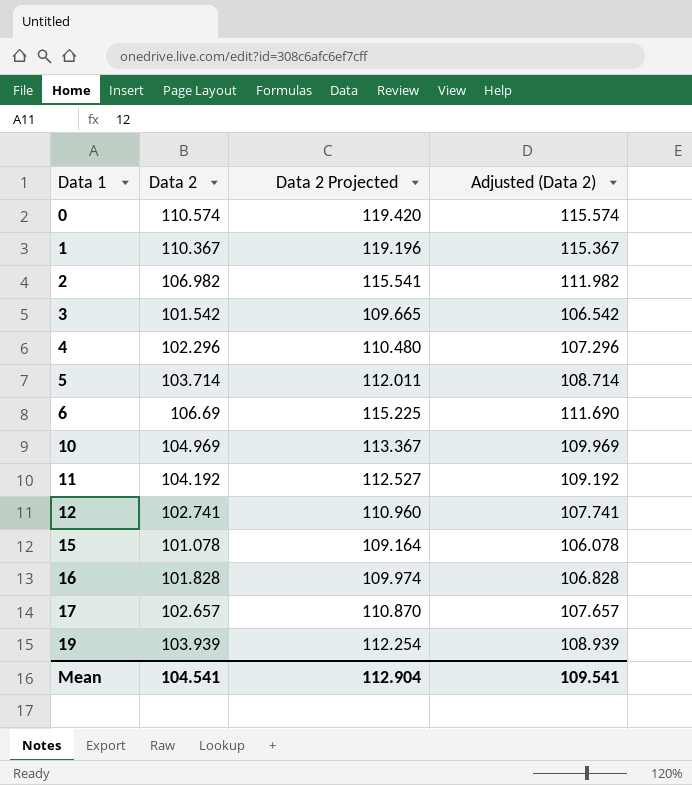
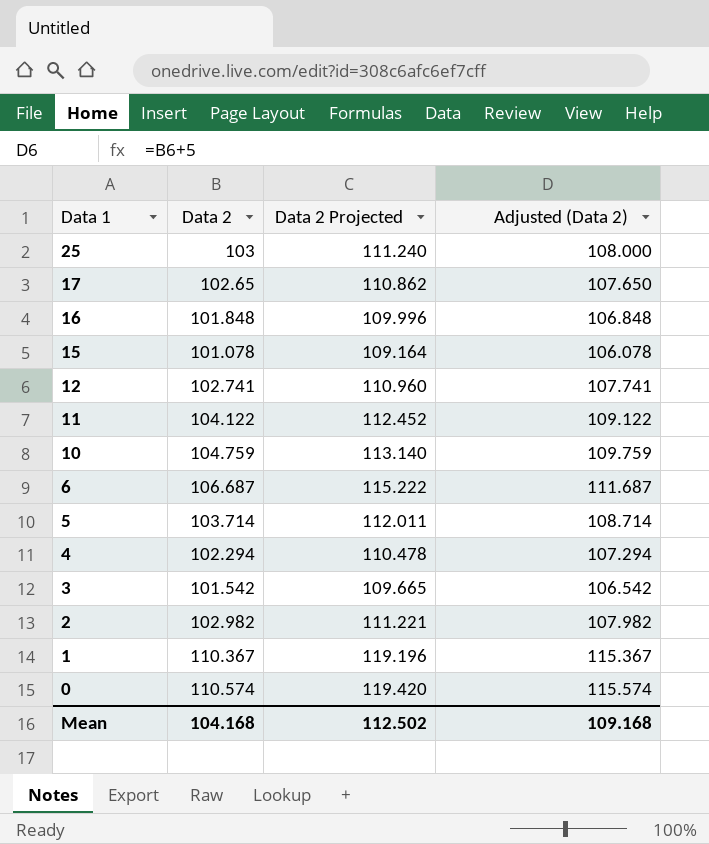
row order: Data 1 ascending -> Data 1 descending
row 19: 103.939 | 112.254 | 108.939 -> none
row 25: none -> 103 | 111.240 | 108.000
17 | Data 2: 102.657 -> 102.65
17 | Data 2 Projected: 110.870 -> 110.862
17 | Adjusted (Data 2): 107.657 -> 107.650
16 | Data 2: 101.828 -> 101.848
16 | Data 2 Projected: 109.974 -> 109.996
16 | Adjusted (Data 2): 106.828 -> 106.848
11 | Data 2: 104.192 -> 104.122
11 | Data 2 Projected: 112.527 -> 112.452
11 | Adjusted (Data 2): 109.192 -> 109.122
10 | Data 2: 104.969 -> 104.759
10 | Data 2 Projected: 113.367 -> 113.140
10 | Adjusted (Data 2): 109.969 -> 109.759
6 | Data 2: 106.69 -> 106.687
6 | Data 2 Projected: 115.225 -> 115.222
6 | Adjusted (Data 2): 111.690 -> 111.687
4 | Data 2: 102.296 -> 102.294
4 | Data 2 Projected: 110.480 -> 110.478
4 | Adjusted (Data 2): 107.296 -> 107.294
2 | Data 2: 106.982 -> 102.982
2 | Data 2 Projected: 115.541 -> 111.221
2 | Adjusted (Data 2): 111.982 -> 107.982
Mean | Data 2: 104.541 -> 104.168
Mean | Data 2 Projected: 112.904 -> 112.502
Mean | Adjusted (Data 2): 109.541 -> 109.168

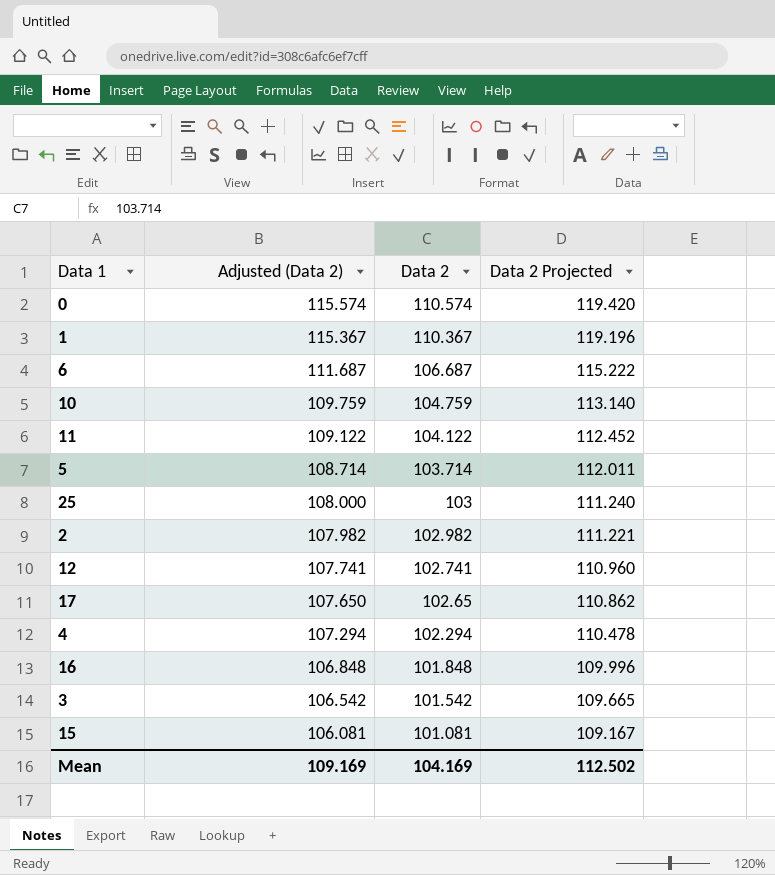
row order: Data 1 descending -> Adjusted (Data 2) descending
column Adjusted (Data 2) | position: 4 -> 2
15 | Adjusted (Data 2): 106.078 -> 106.081
15 | Data 2: 101.078 -> 101.081
15 | Data 2 Projected: 109.164 -> 109.167
Mean | Adjusted (Data 2): 109.168 -> 109.169
Mean | Data 2: 104.168 -> 104.169

